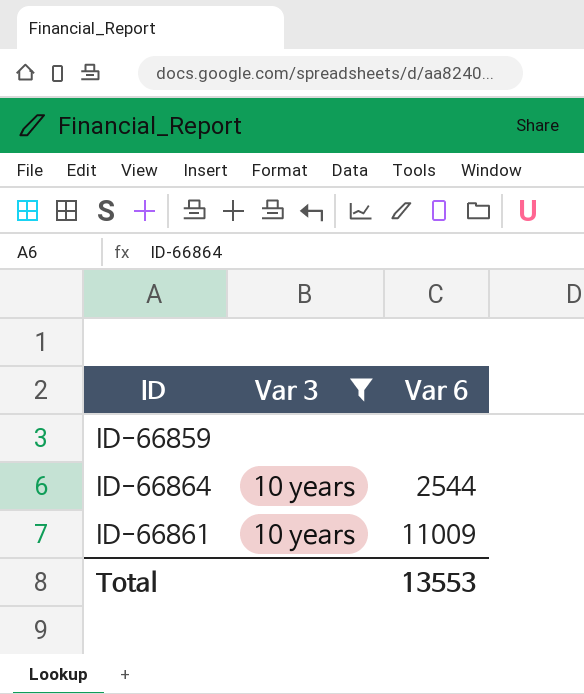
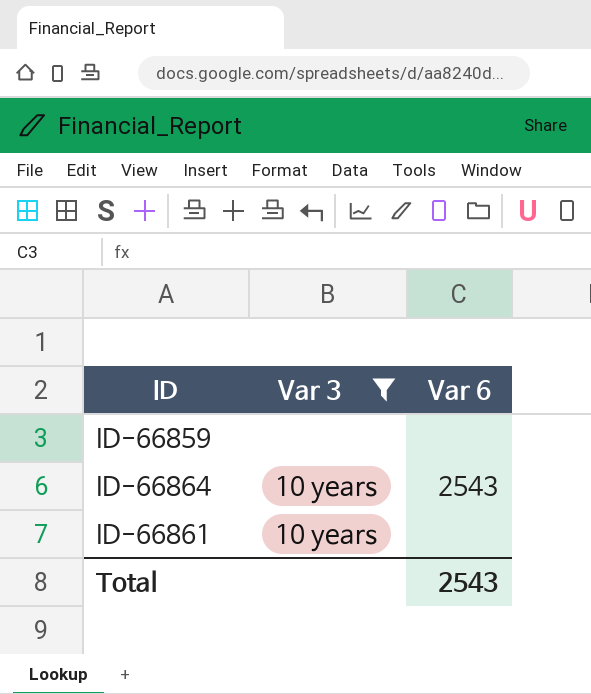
ID-66864 | Var 6: 2544 -> 2543
ID-66861 | Var 6: 11009 -> none
Total | Var 6: 13553 -> 2543

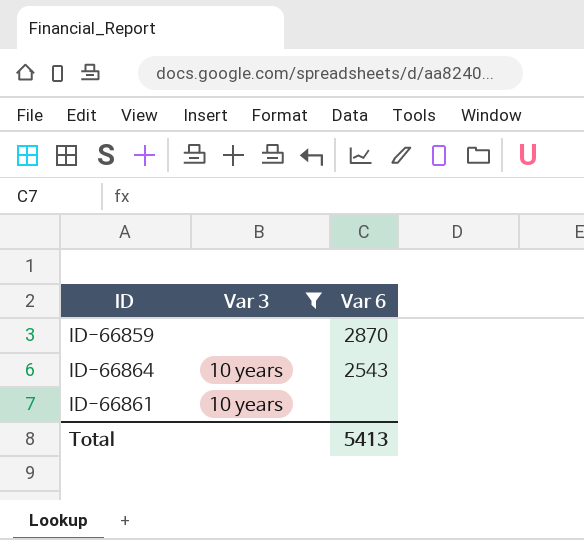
ID-66859 | Var 6: none -> 2870
Total | Var 6: 2543 -> 5413

